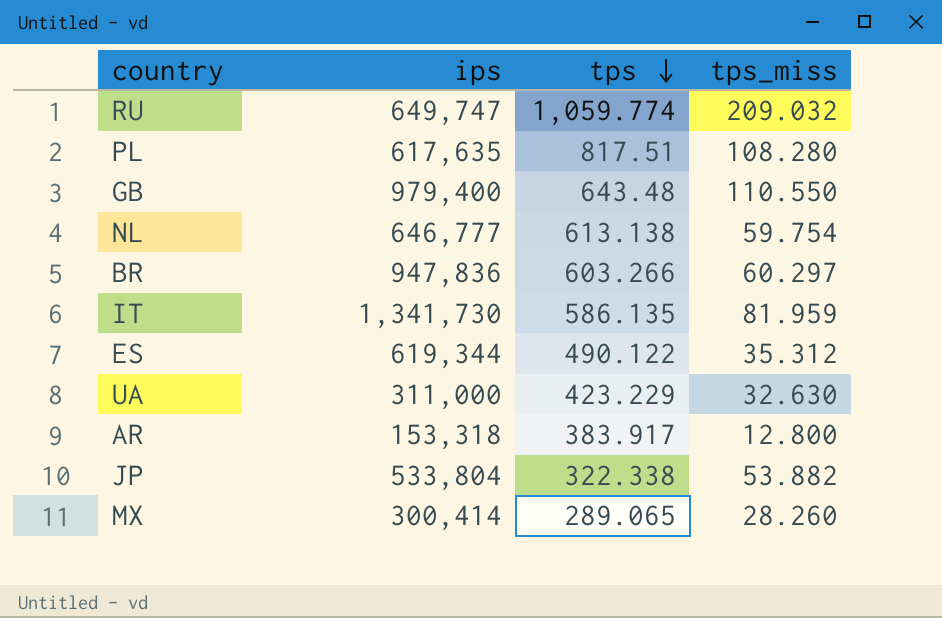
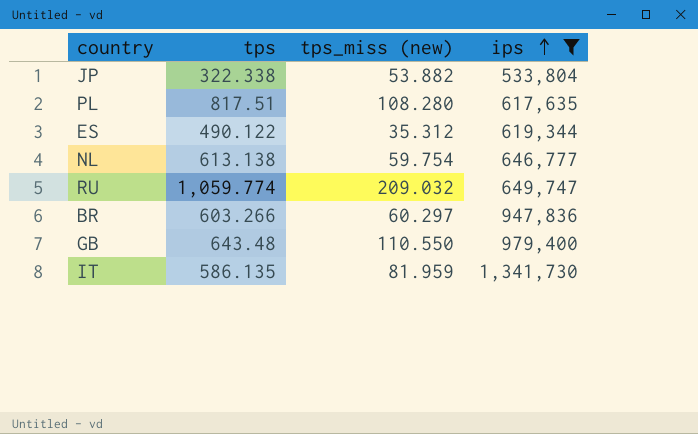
filter: none -> ips >= 533,804
row order: tps descending -> ips ascending
column name: tps_miss -> tps_miss (new)
column ips | position: 2 -> 4

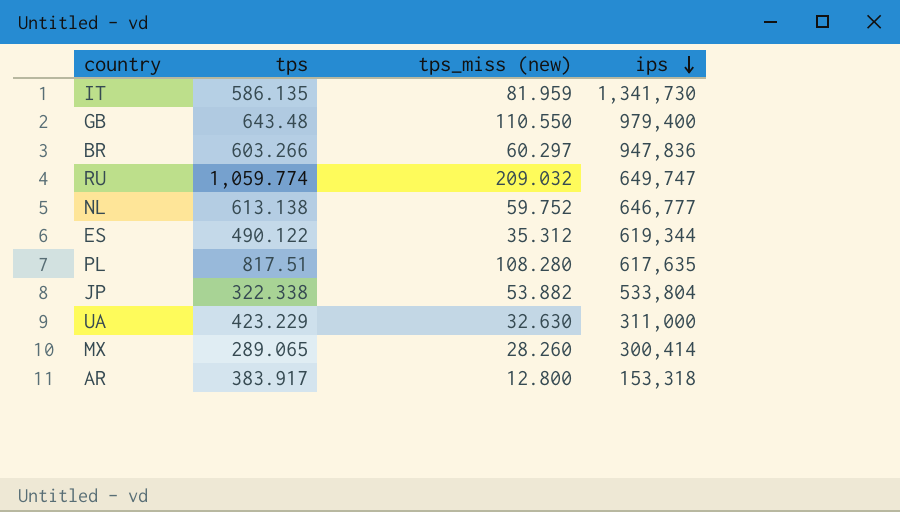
filter: ips >= 533,804 -> none
row order: ips ascending -> ips descending
NL | tps_miss (new): 59.754 -> 59.752

